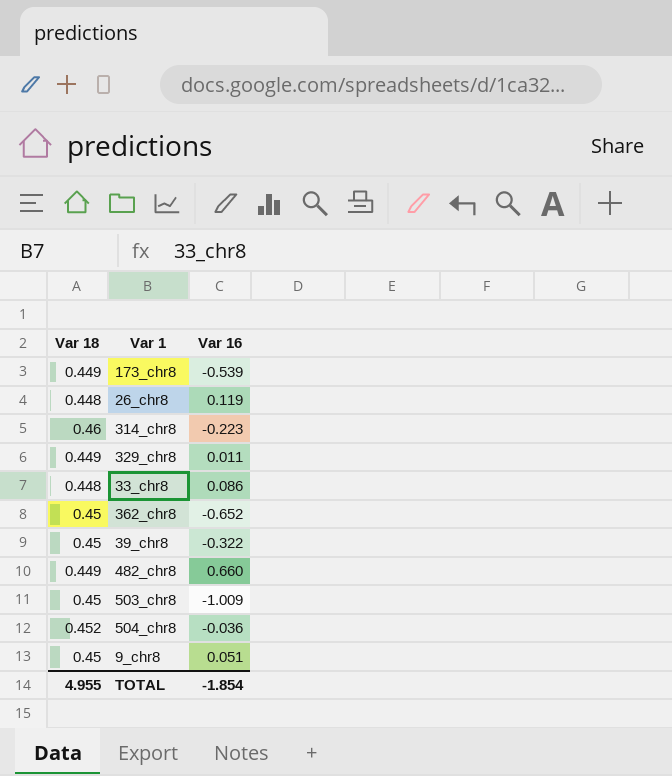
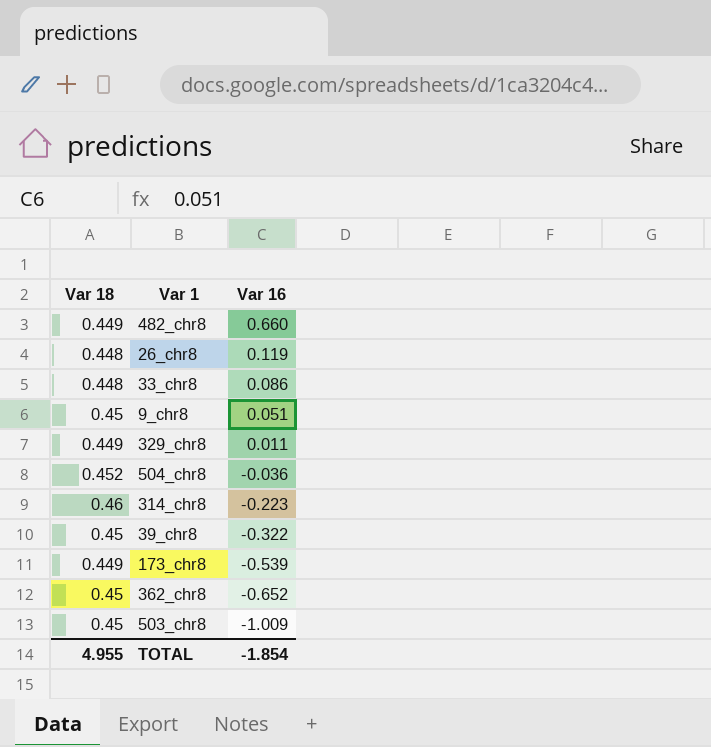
row order: none -> Var 16 descending

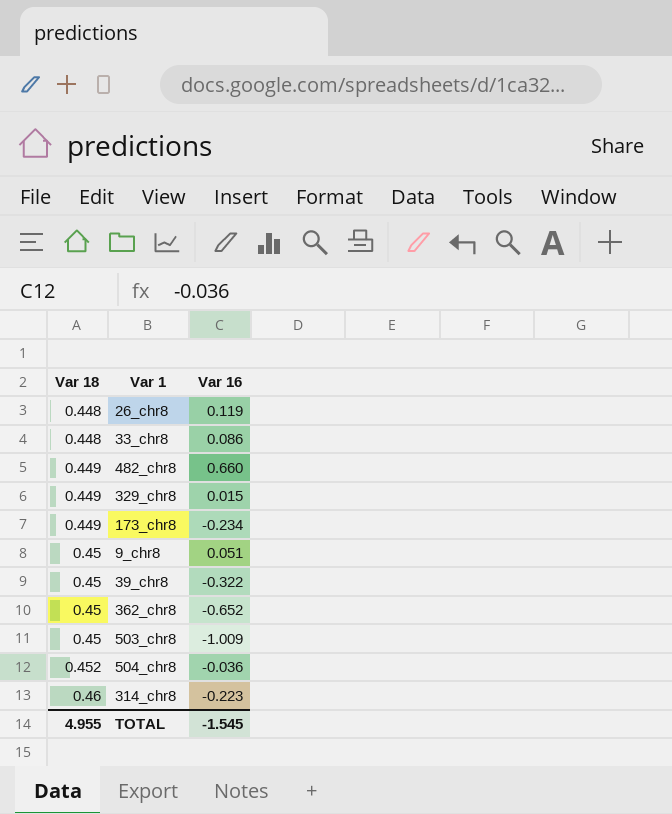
row order: Var 16 descending -> Var 18 ascending
329_chr8 | Var 16: 0.011 -> 0.015
173_chr8 | Var 16: -0.539 -> -0.234
TOTAL | Var 16: -1.854 -> -1.545

